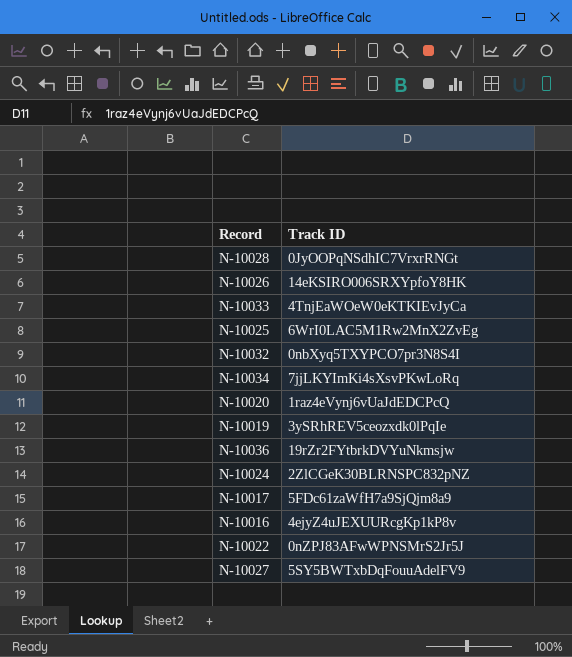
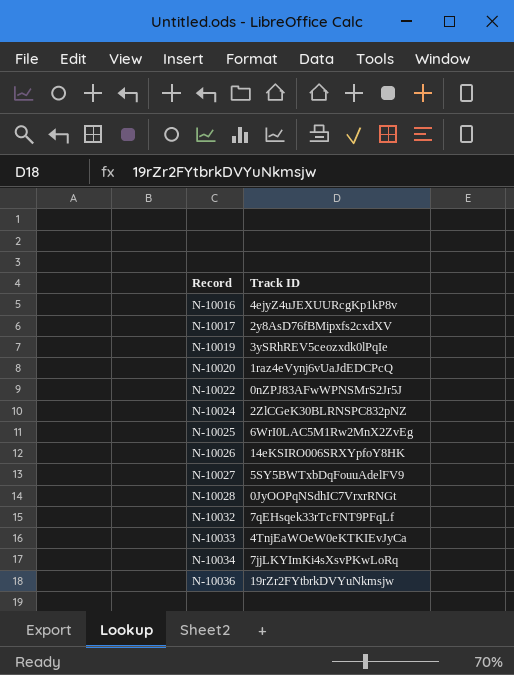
row order: none -> Record ascending
N-10017 | Track ID: 5FDc61zaWfH7a9SjQjm8a9 -> 2y8AsD76fBMipxfs2cxdXV
N-10032 | Track ID: 0nbXyq5TXYPCO7pr3N8S4I -> 7qEHsqek33rTcFNT9PFqLf

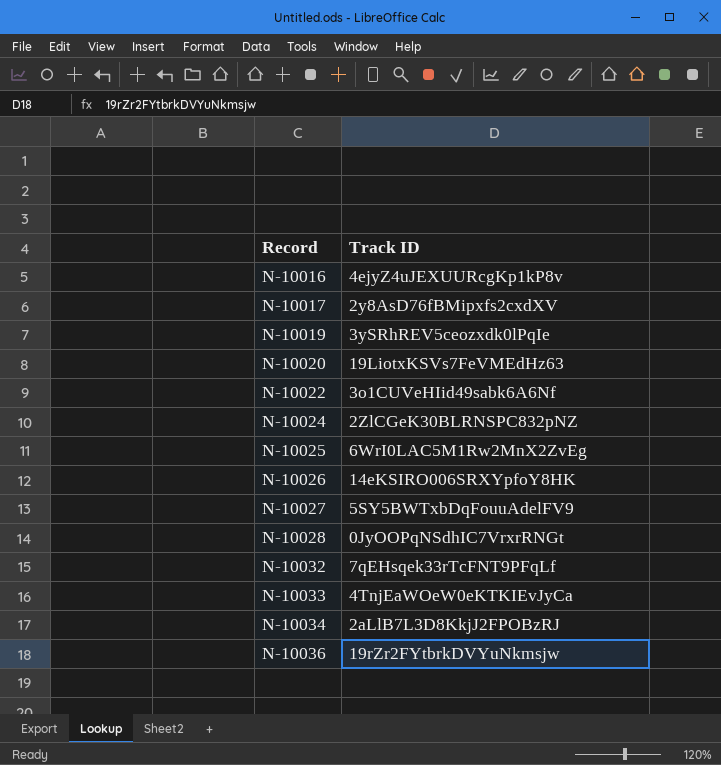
N-10020 | Track ID: 1raz4eVynj6vUaJdEDCPcQ -> 19LiotxKSVs7FeVMEdHz63
N-10022 | Track ID: 0nZPJ83AFwWPNSMrS2Jr5J -> 3o1CUVeHIid49sabk6A6Nf
N-10034 | Track ID: 7jjLKYImKi4sXsvPKwLoRq -> 2aLlB7L3D8KkjJ2FPOBzRJ

